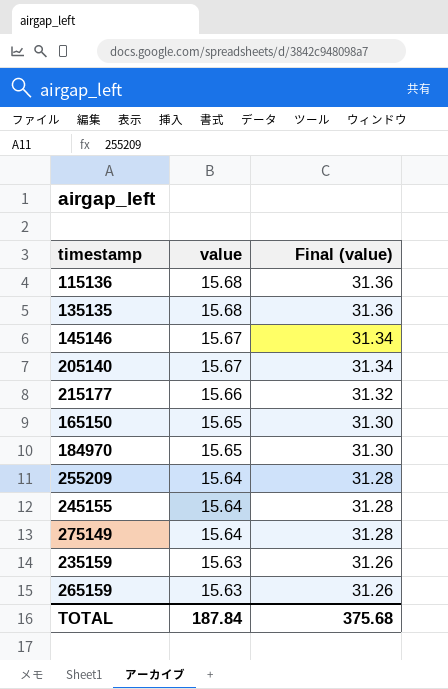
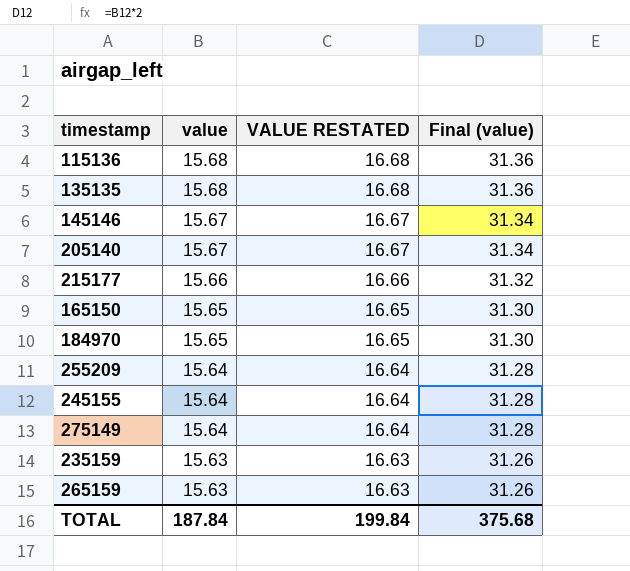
column VALUE RESTATED | formula: none -> [value] + 1

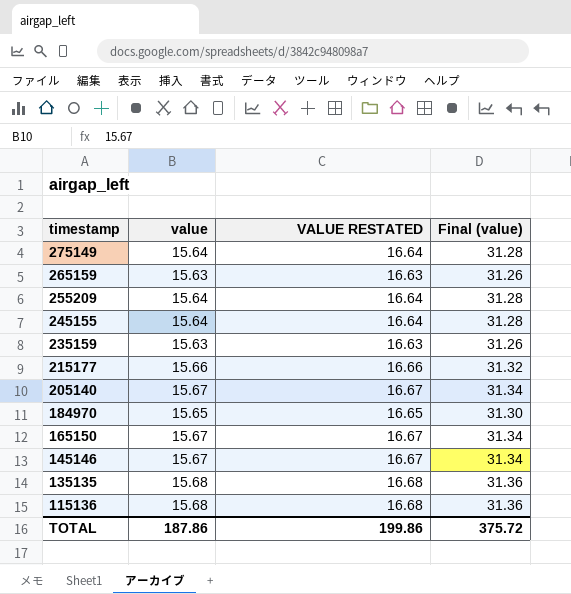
row order: value descending -> timestamp descending
165150 | value: 15.65 -> 15.67
165150 | VALUE RESTATED: 16.65 -> 16.67
165150 | Final (value): 31.30 -> 31.34
TOTAL | value: 187.84 -> 187.86
TOTAL | VALUE RESTATED: 199.84 -> 199.86
TOTAL | Final (value): 375.68 -> 375.72

